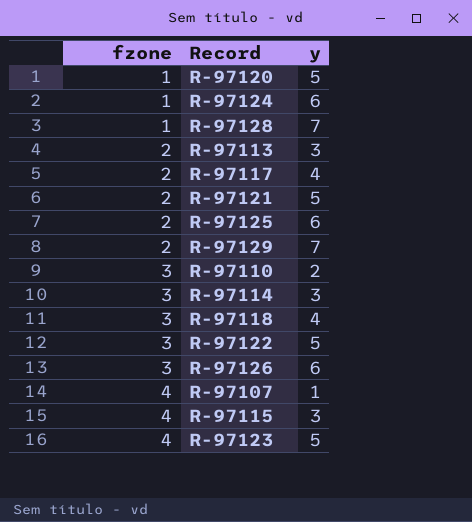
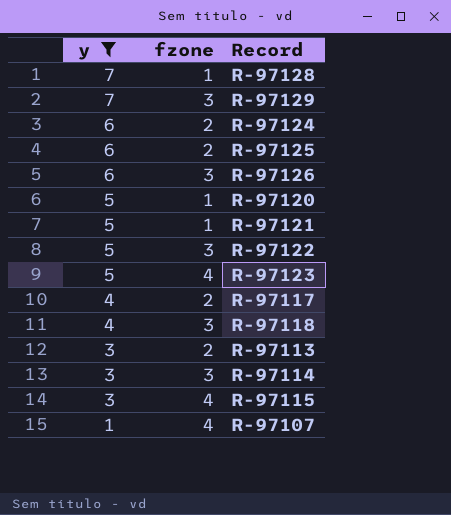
filter: none -> y != 2
row order: fzone ascending -> y descending
column y | position: 3 -> 1
R-97129 | fzone: 2 -> 3
R-97124 | fzone: 1 -> 2
R-97121 | fzone: 2 -> 1

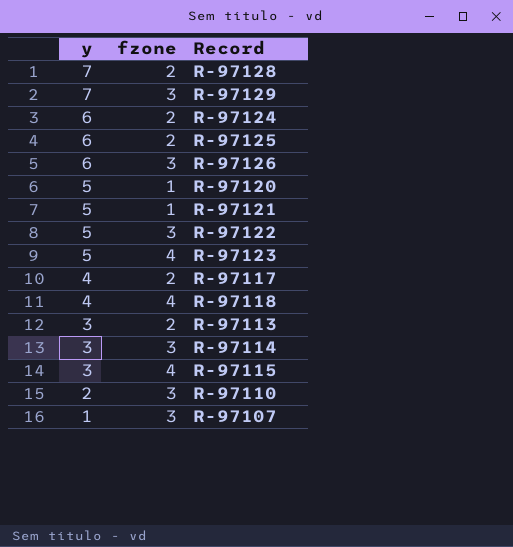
filter: y != 2 -> none
R-97128 | fzone: 1 -> 2
R-97118 | fzone: 3 -> 4
R-97107 | fzone: 4 -> 3

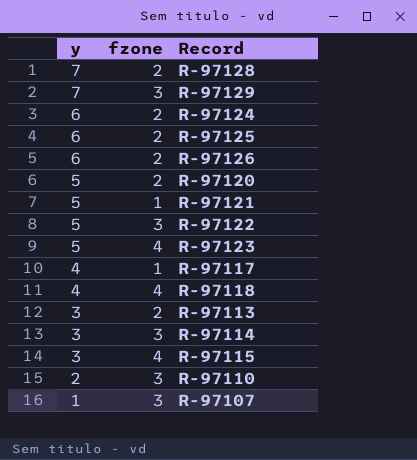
R-97126 | fzone: 3 -> 2
R-97120 | fzone: 1 -> 2
R-97117 | fzone: 2 -> 1

